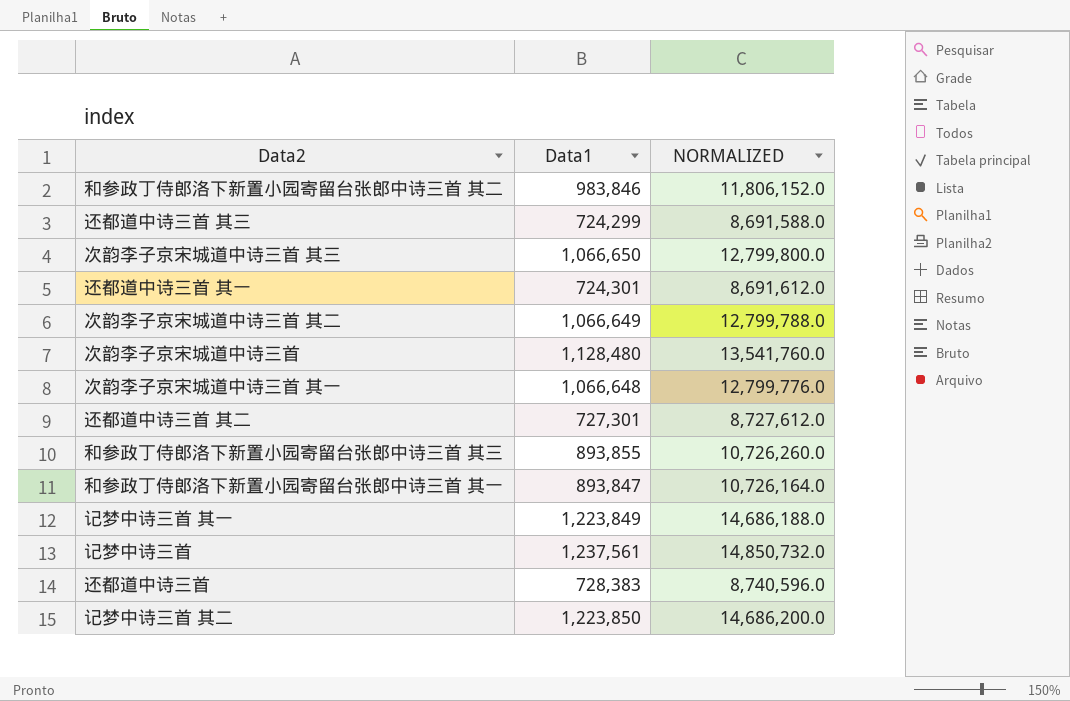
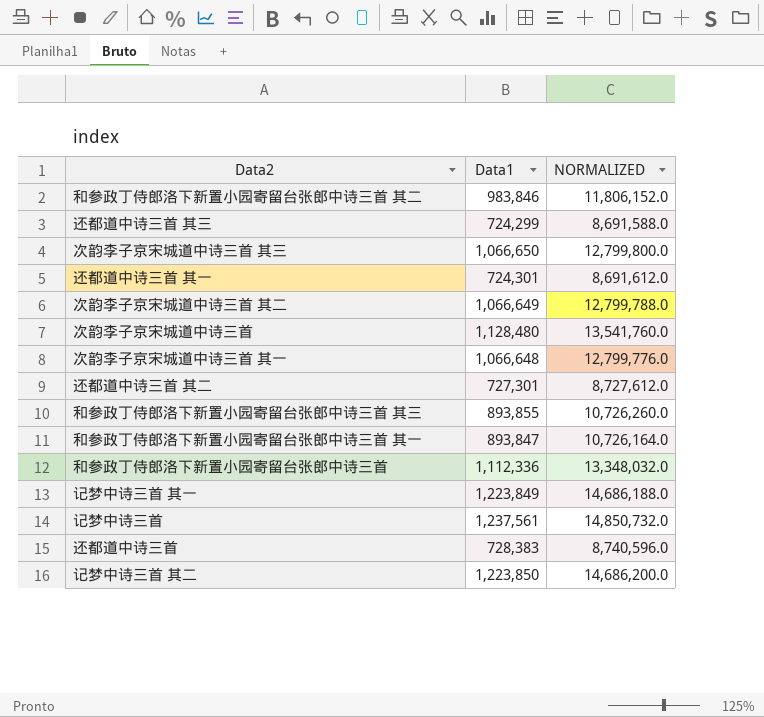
row 和参政丁侍郎洛下新置小园寄留台张郎中诗三首: none -> 1,112,336 | 13,348,032.0

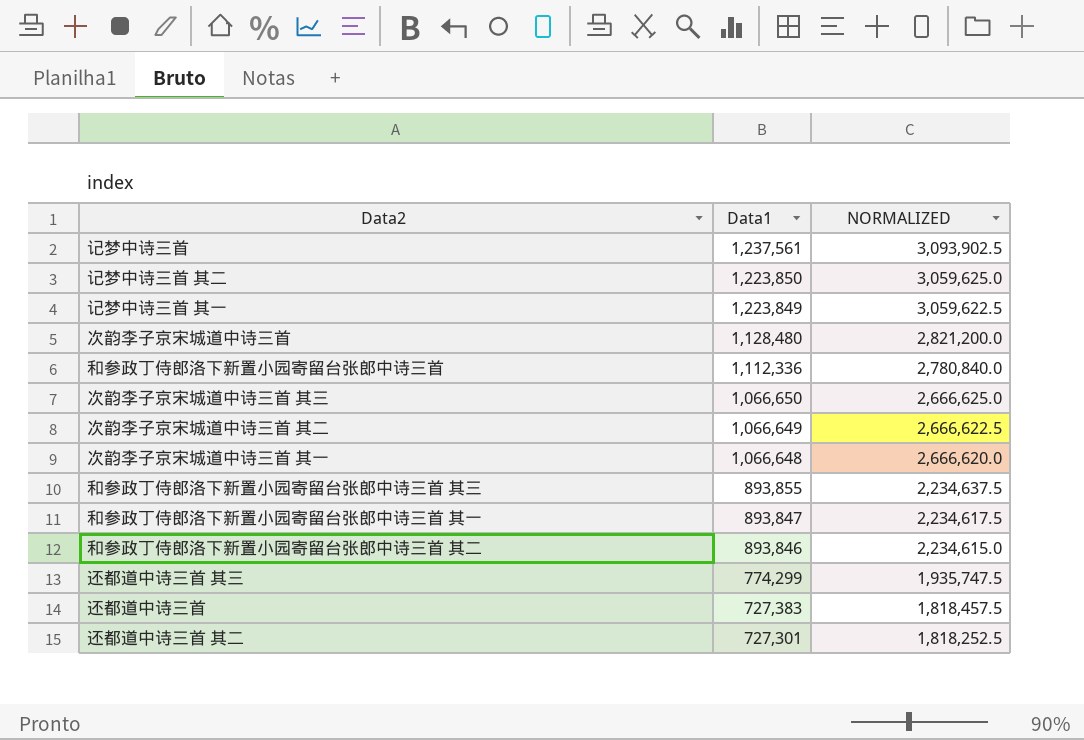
row order: none -> Data1 descending
column NORMALIZED | formula: [Data1] * 12 -> [Data1] * 2.5
row 还都道中诗三首 其一: 724,301 | 8,691,612.0 -> none
和参政丁侍郎洛下新置小园寄留台张郎中诗三首 其二 | Data1: 983,846 -> 893,846
还都道中诗三首 其三 | Data1: 724,299 -> 774,299
还都道中诗三首 | Data1: 728,383 -> 727,383

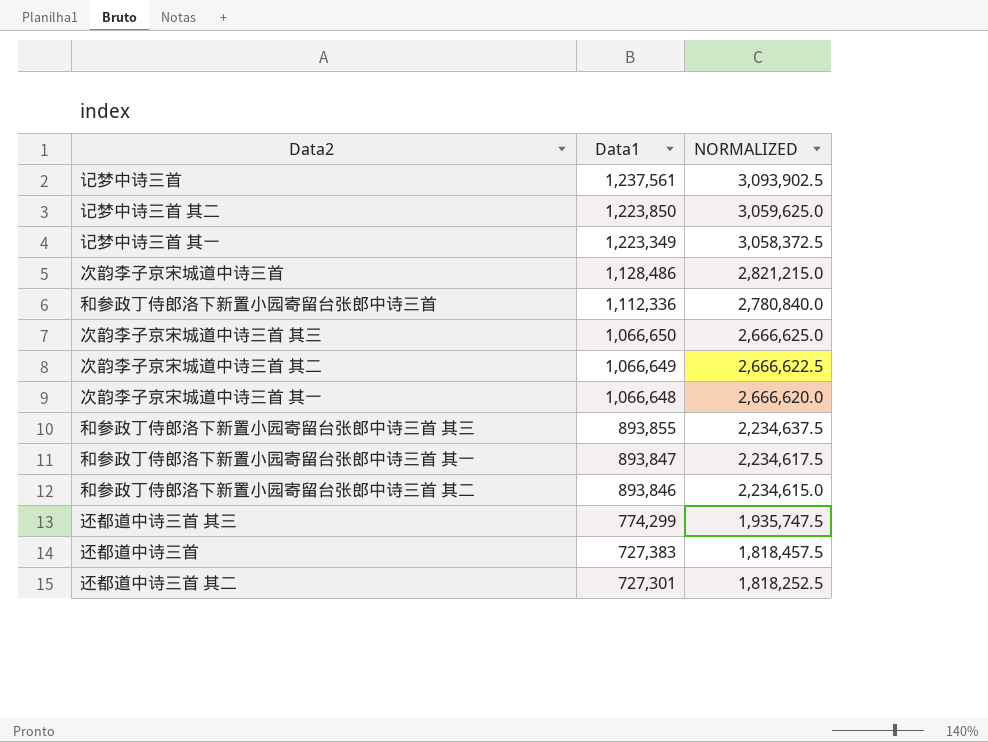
记梦中诗三首 其一 | Data1: 1,223,849 -> 1,223,349
记梦中诗三首 其一 | NORMALIZED: 3,059,622.5 -> 3,058,372.5
次韵李子京宋城道中诗三首 | Data1: 1,128,480 -> 1,128,486
次韵李子京宋城道中诗三首 | NORMALIZED: 2,821,200.0 -> 2,821,215.0

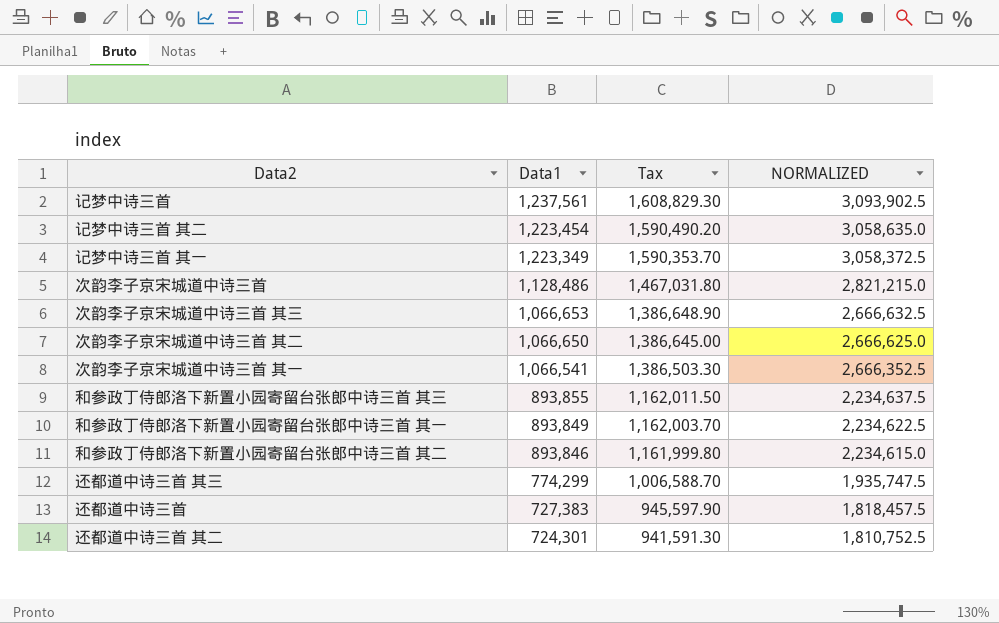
column Tax | formula: none -> [Data1] * 1.3
row 和参政丁侍郎洛下新置小园寄留台张郎中诗三首: 1,112,336 | 2,780,840.0 -> none
记梦中诗三首 其二 | Data1: 1,223,850 -> 1,223,454
记梦中诗三首 其二 | NORMALIZED: 3,059,625.0 -> 3,058,635.0
次韵李子京宋城道中诗三首 其三 | Data1: 1,066,650 -> 1,066,653
次韵李子京宋城道中诗三首 其三 | NORMALIZED: 2,666,625.0 -> 2,666,632.5
次韵李子京宋城道中诗三首 其二 | Data1: 1,066,649 -> 1,066,650
次韵李子京宋城道中诗三首 其二 | NORMALIZED: 2,666,622.5 -> 2,666,625.0
次韵李子京宋城道中诗三首 其一 | Data1: 1,066,648 -> 1,066,541
次韵李子京宋城道中诗三首 其一 | NORMALIZED: 2,666,620.0 -> 2,666,352.5
和参政丁侍郎洛下新置小园寄留台张郎中诗三首 其一 | Data1: 893,847 -> 893,849
和参政丁侍郎洛下新置小园寄留台张郎中诗三首 其一 | NORMALIZED: 2,234,617.5 -> 2,234,622.5
还都道中诗三首 其二 | Data1: 727,301 -> 724,301
还都道中诗三首 其二 | NORMALIZED: 1,818,252.5 -> 1,810,752.5

